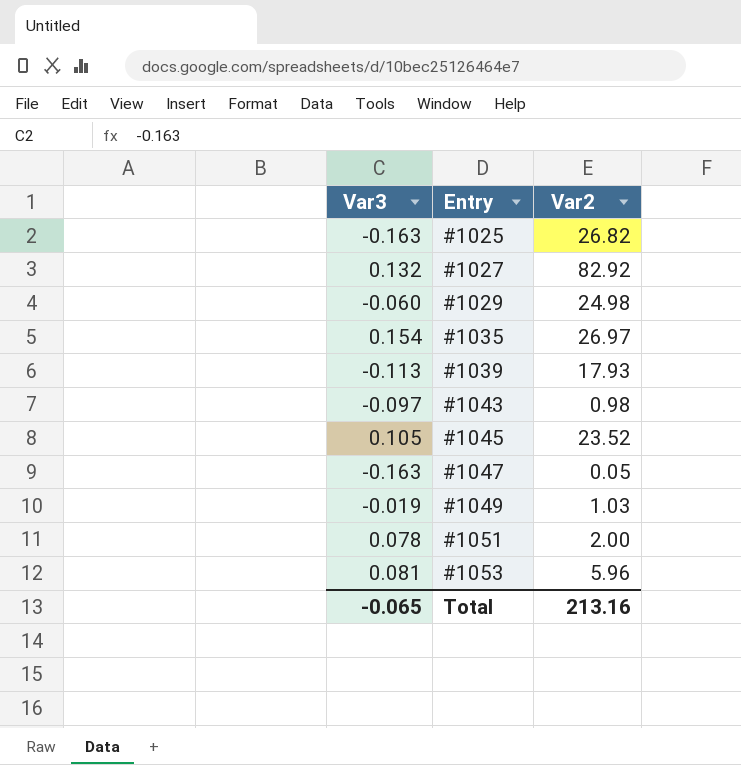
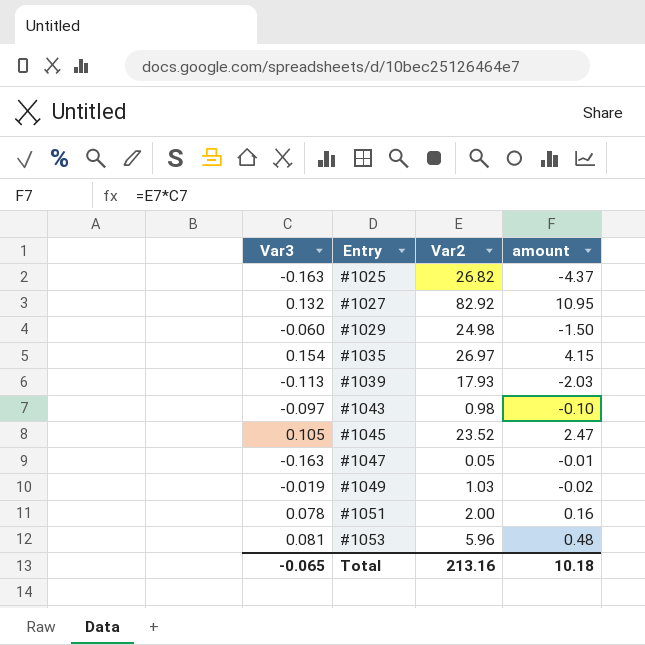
column amount | formula: none -> [Var3] * [Var2]

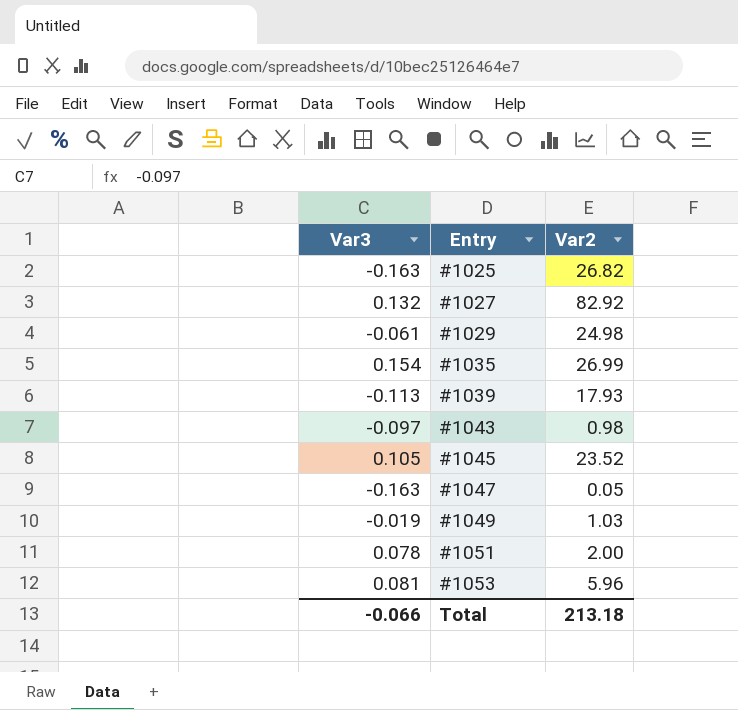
column amount | formula: [Var3] * [Var2] -> none
#1029 | Var3: -0.060 -> -0.061
#1035 | Var2: 26.97 -> 26.99
Total | Var3: -0.065 -> -0.066
Total | Var2: 213.16 -> 213.18

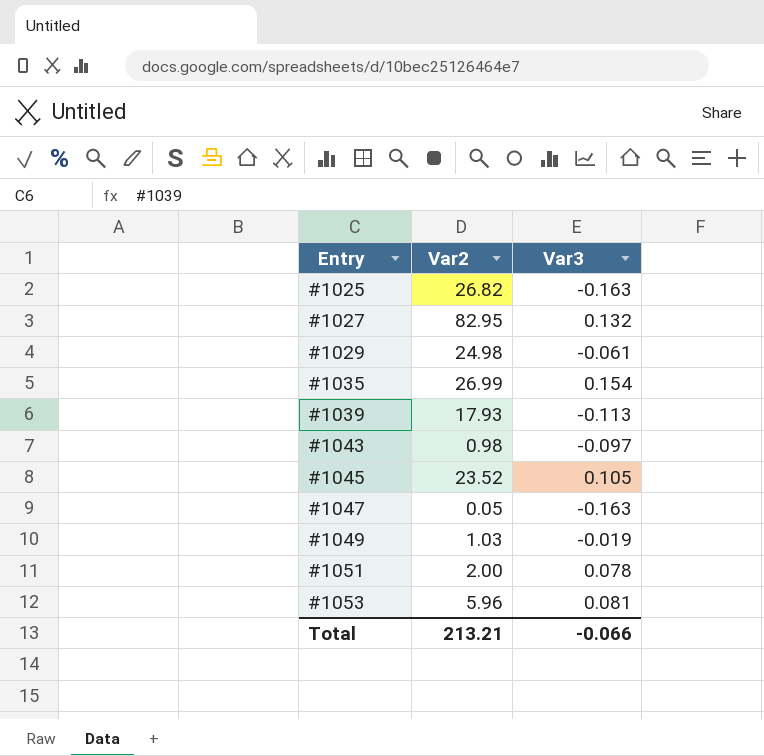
column Var3 | position: 1 -> 3
#1027 | Var2: 82.92 -> 82.95
Total | Var2: 213.18 -> 213.21

